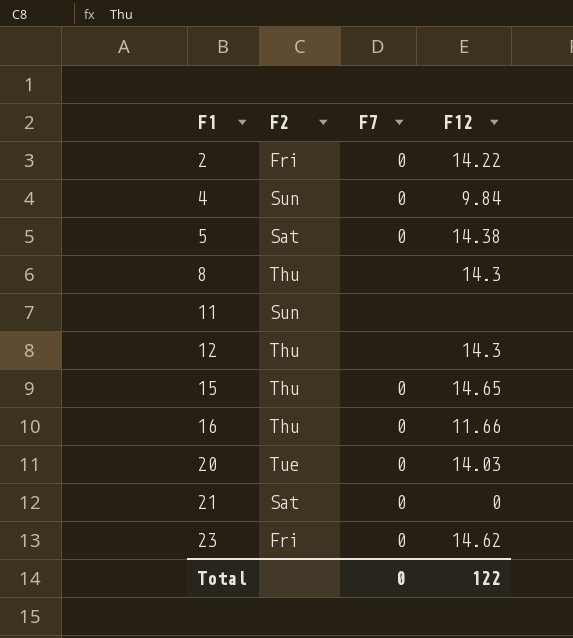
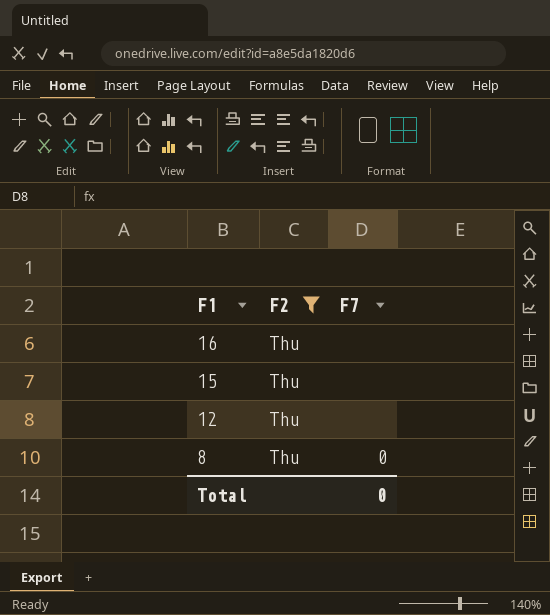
filter: none -> F2 = Thu
row order: F1 ascending -> F1 descending
column F12 | position: 4 -> none
16 | F7: 0 -> none
15 | F7: 0 -> none
8 | F7: none -> 0

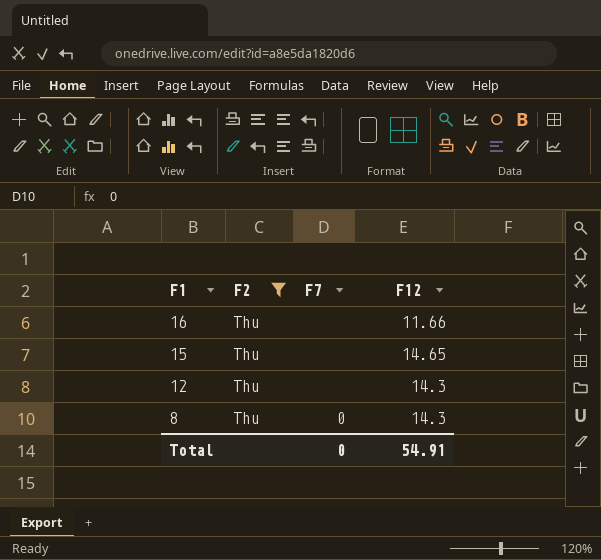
column F12 | position: none -> 4

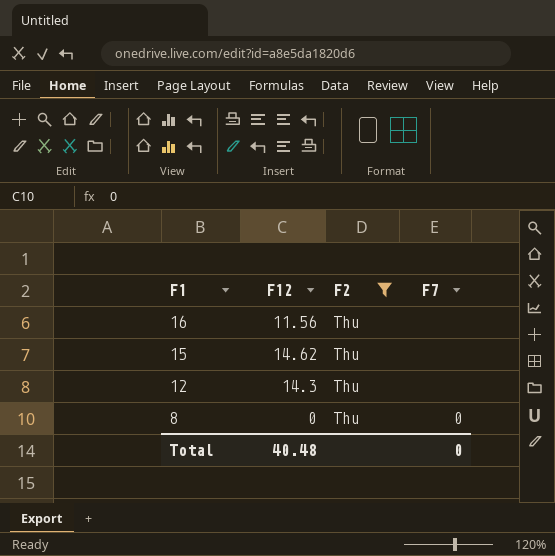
column F12 | position: 4 -> 2
16 | F12: 11.66 -> 11.56
15 | F12: 14.65 -> 14.62
8 | F12: 14.3 -> 0
Total | F12: 54.91 -> 40.48

